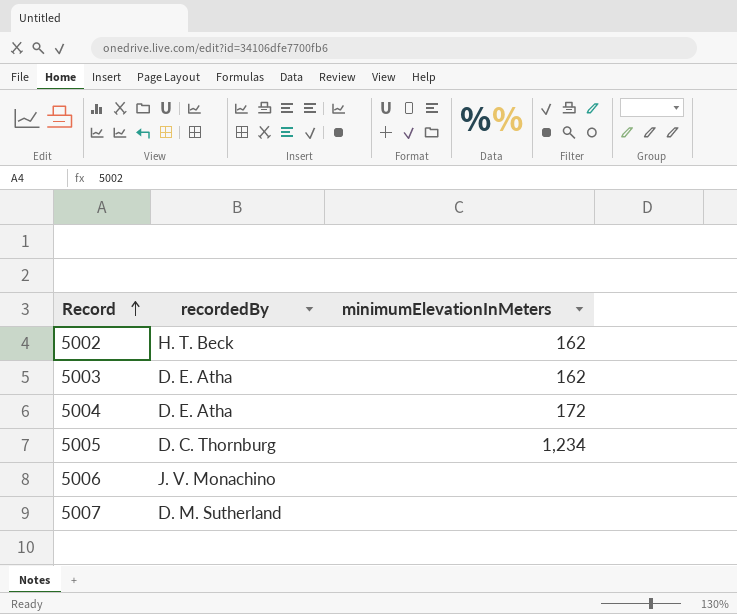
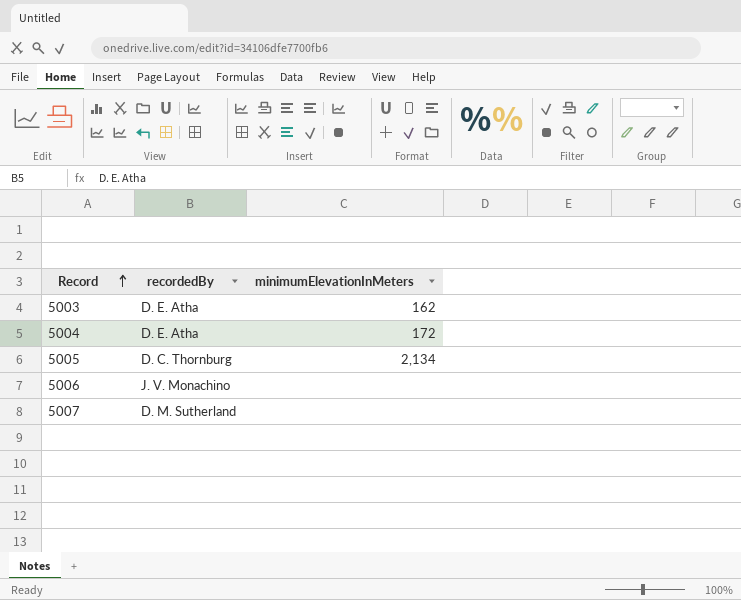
row 5002: H. T. Beck | 162 -> none
5005 | minimumElevationInMeters: 1,234 -> 2,134

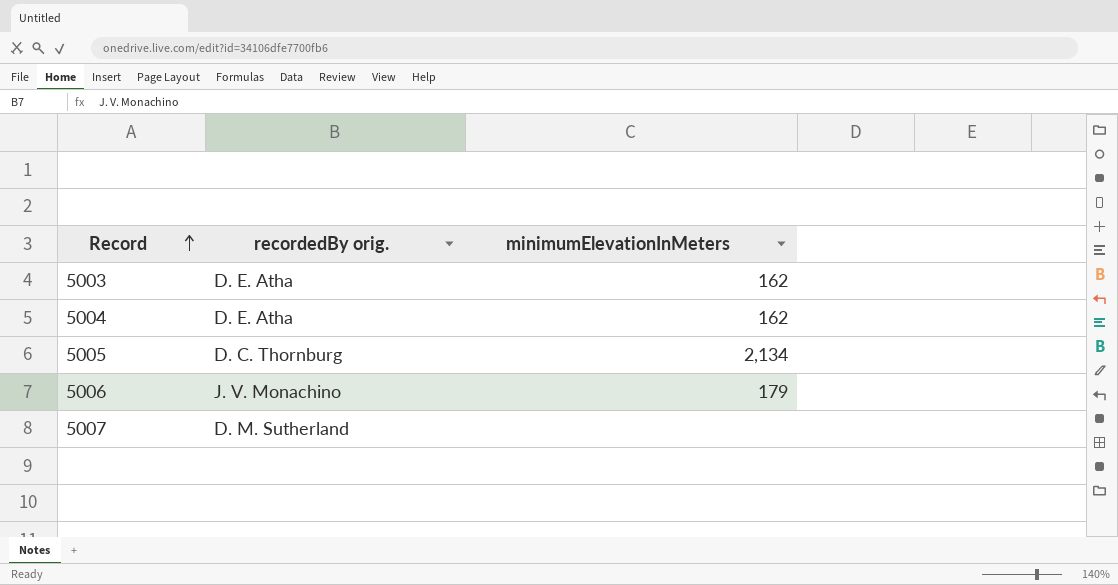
column name: recordedBy -> recordedBy orig.
5004 | minimumElevationInMeters: 172 -> 162
5006 | minimumElevationInMeters: none -> 179

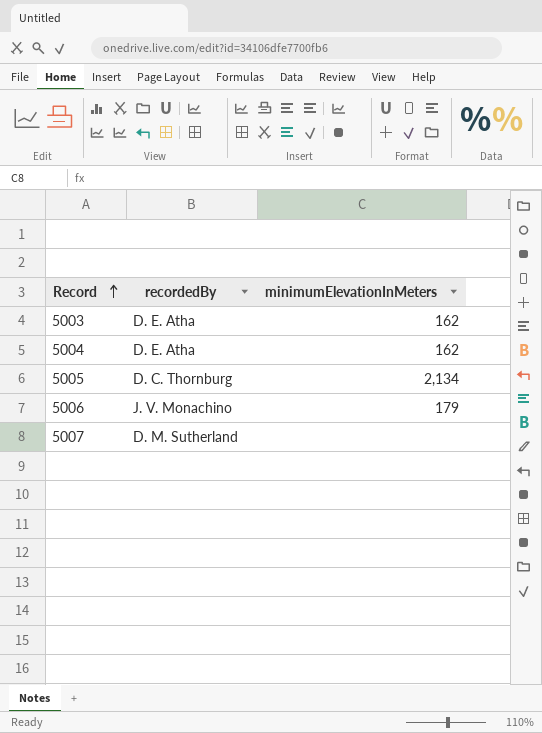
column name: recordedBy orig. -> recordedBy

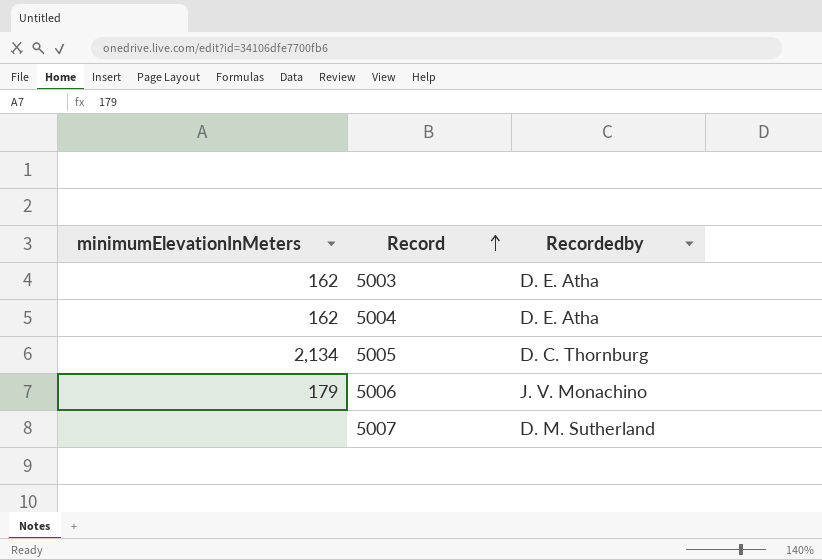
column minimumElevationInMeters | position: 3 -> 1
column name: recordedBy -> Recordedby

